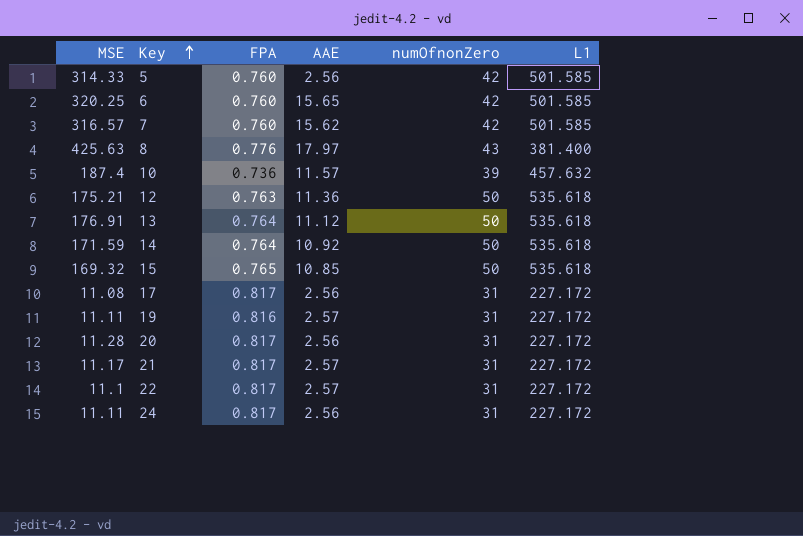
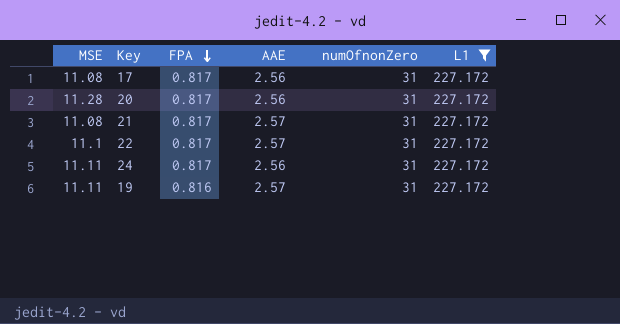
filter: none -> L1 = 227.172
row order: Key ascending -> FPA descending
21 | MSE: 11.17 -> 11.08

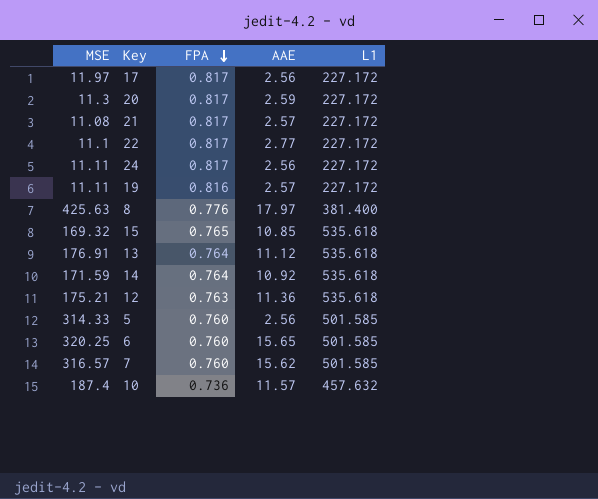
filter: L1 = 227.172 -> none
column numOfnonZero | position: 5 -> none
17 | MSE: 11.08 -> 11.97
20 | MSE: 11.28 -> 11.3
20 | AAE: 2.56 -> 2.59
22 | AAE: 2.57 -> 2.77

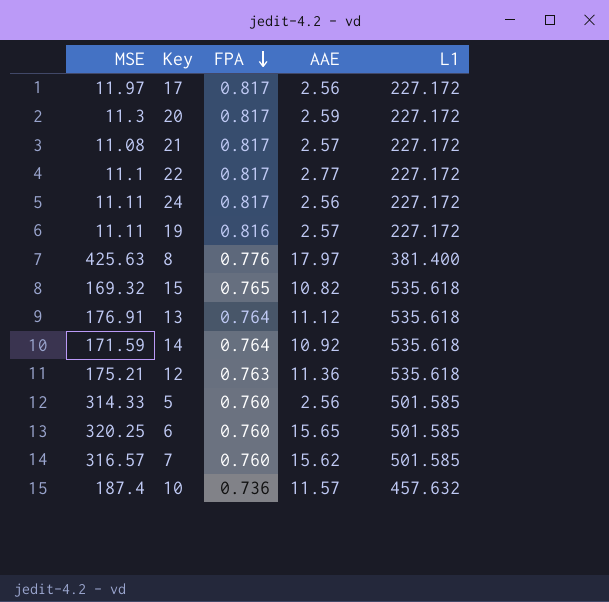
15 | AAE: 10.85 -> 10.82

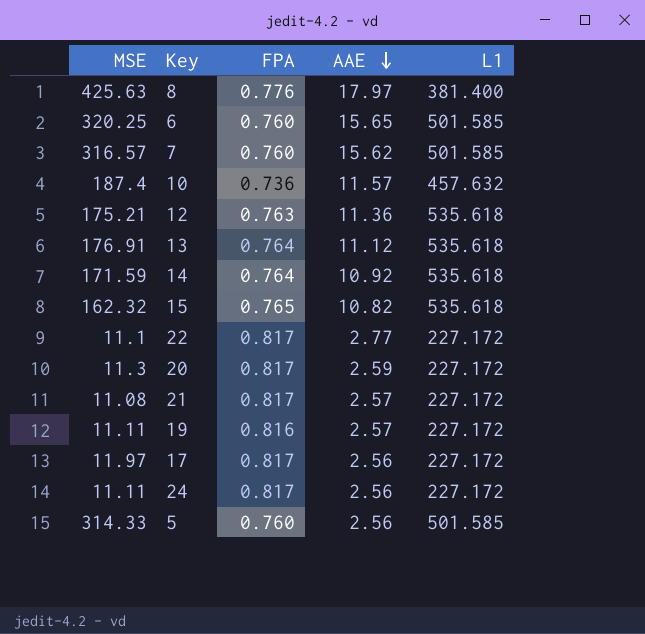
row order: FPA descending -> AAE descending
15 | MSE: 169.32 -> 162.32

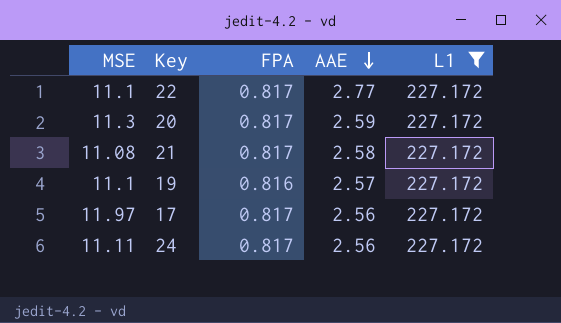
filter: none -> L1 = 227.172
21 | AAE: 2.57 -> 2.58
19 | MSE: 11.11 -> 11.1

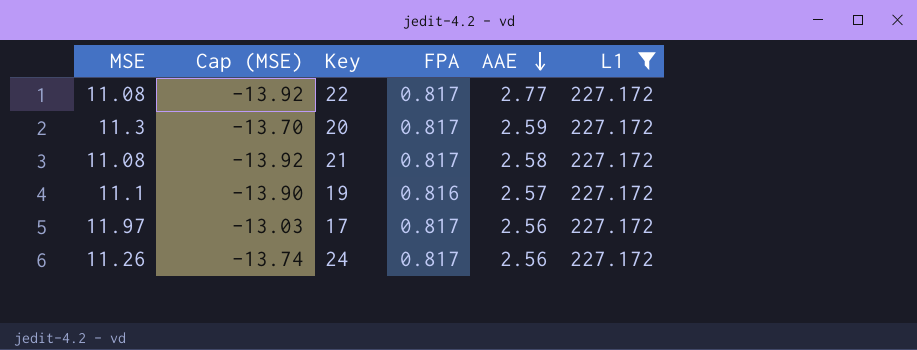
column Cap (MSE) | formula: none -> [MSE] - 25
22 | MSE: 11.1 -> 11.08
24 | MSE: 11.11 -> 11.26

